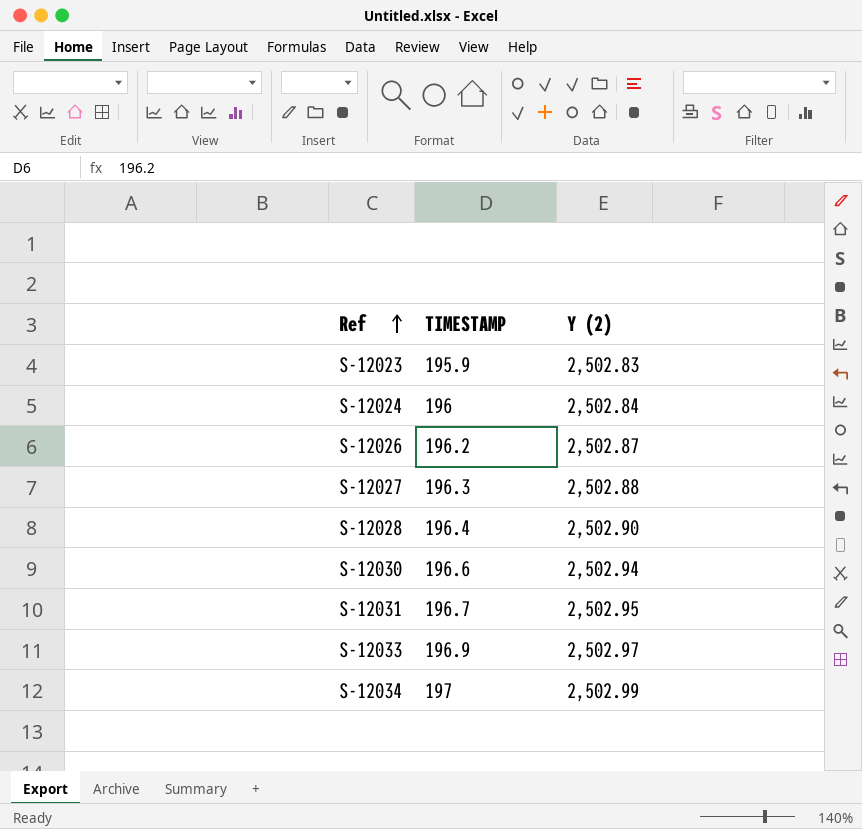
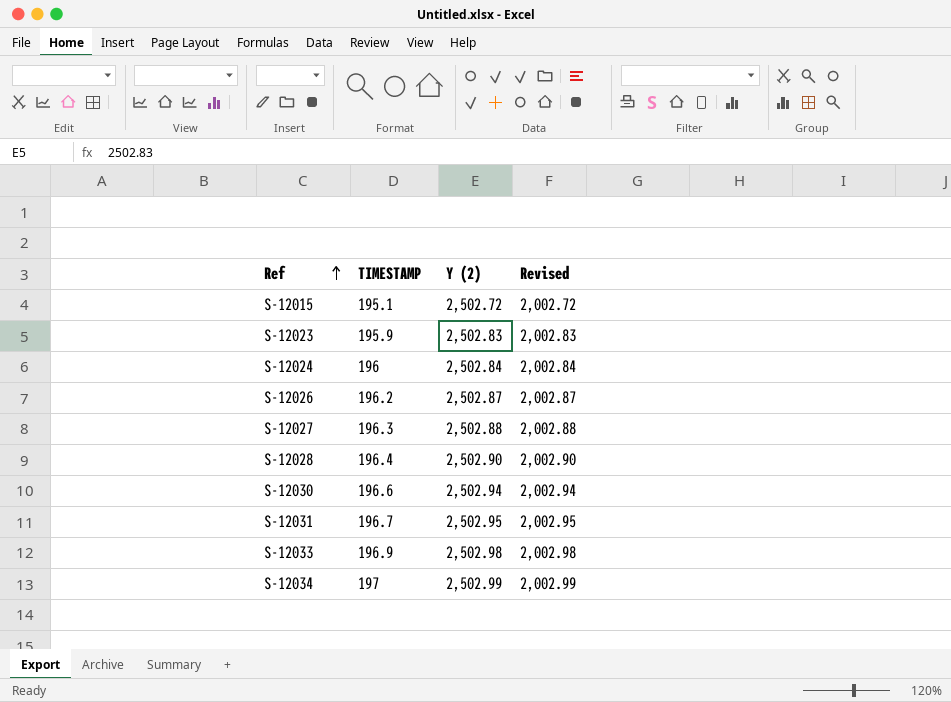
column Revised | formula: none -> [Y (2)] - 500
row S-12015: none -> 195.1 | 2,502.72 | 2,002.72
S-12033 | Y (2): 2,502.97 -> 2,502.98

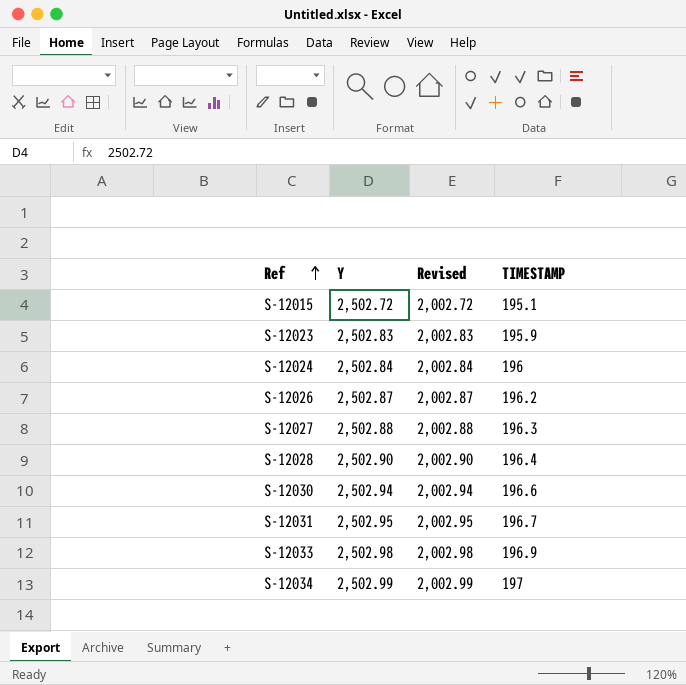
column name: Y (2) -> Y
column TIMESTAMP | position: 2 -> 4

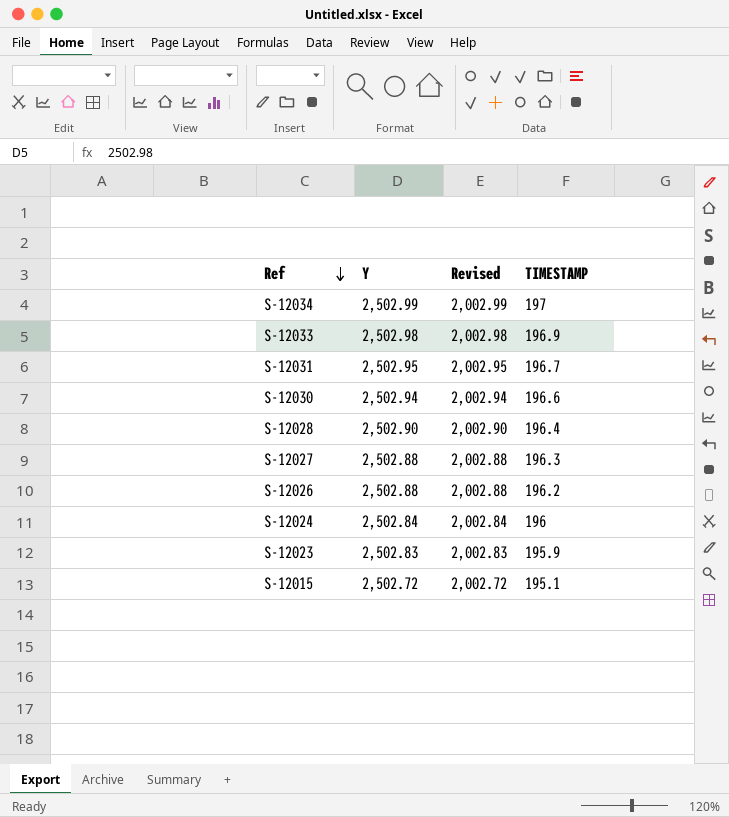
row order: Ref ascending -> Ref descending
S-12026 | Y: 2,502.87 -> 2,502.88
S-12026 | Revised: 2,002.87 -> 2,002.88

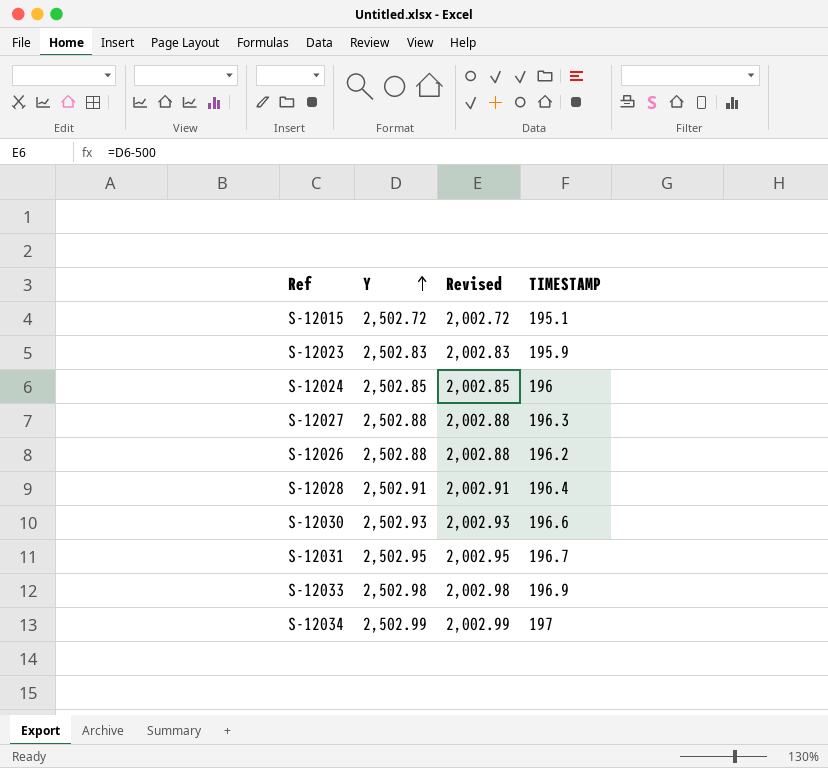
row order: Ref descending -> Y ascending
S-12024 | Y: 2,502.84 -> 2,502.85
S-12024 | Revised: 2,002.84 -> 2,002.85
S-12028 | Y: 2,502.90 -> 2,502.91
S-12028 | Revised: 2,002.90 -> 2,002.91
S-12030 | Y: 2,502.94 -> 2,502.93
S-12030 | Revised: 2,002.94 -> 2,002.93

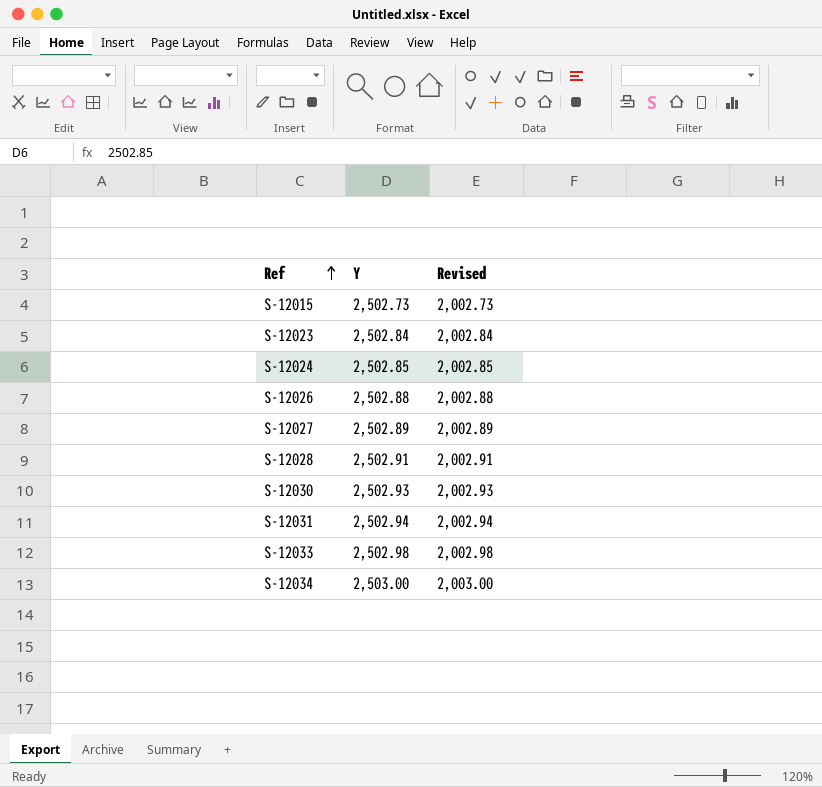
row order: Y ascending -> Ref ascending
column TIMESTAMP | position: 4 -> none
S-12015 | Y: 2,502.72 -> 2,502.73
S-12015 | Revised: 2,002.72 -> 2,002.73
S-12023 | Y: 2,502.83 -> 2,502.84
S-12023 | Revised: 2,002.83 -> 2,002.84
S-12027 | Y: 2,502.88 -> 2,502.89
S-12027 | Revised: 2,002.88 -> 2,002.89
S-12031 | Y: 2,502.95 -> 2,502.94
S-12031 | Revised: 2,002.95 -> 2,002.94
S-12034 | Y: 2,502.99 -> 2,503.00
S-12034 | Revised: 2,002.99 -> 2,003.00

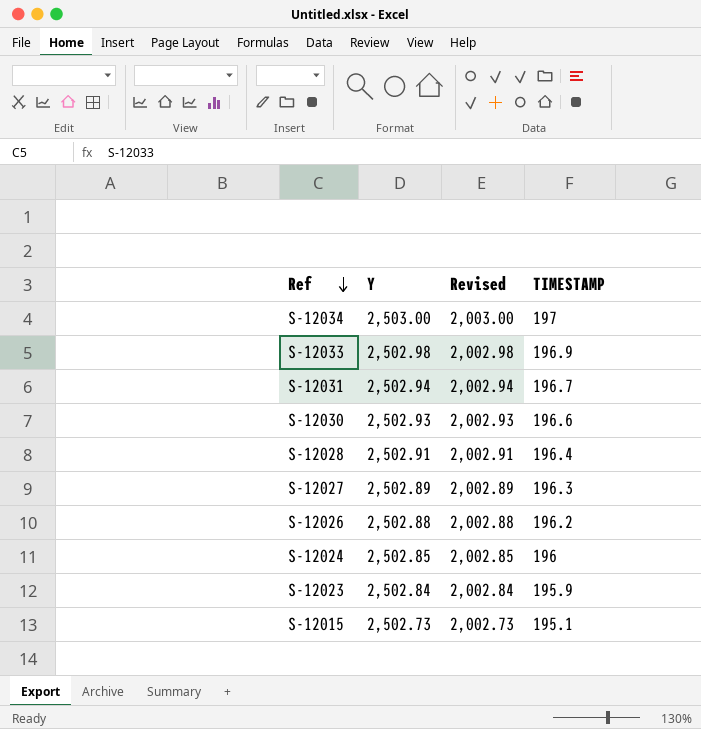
row order: Ref ascending -> Ref descending
column TIMESTAMP | position: none -> 4

